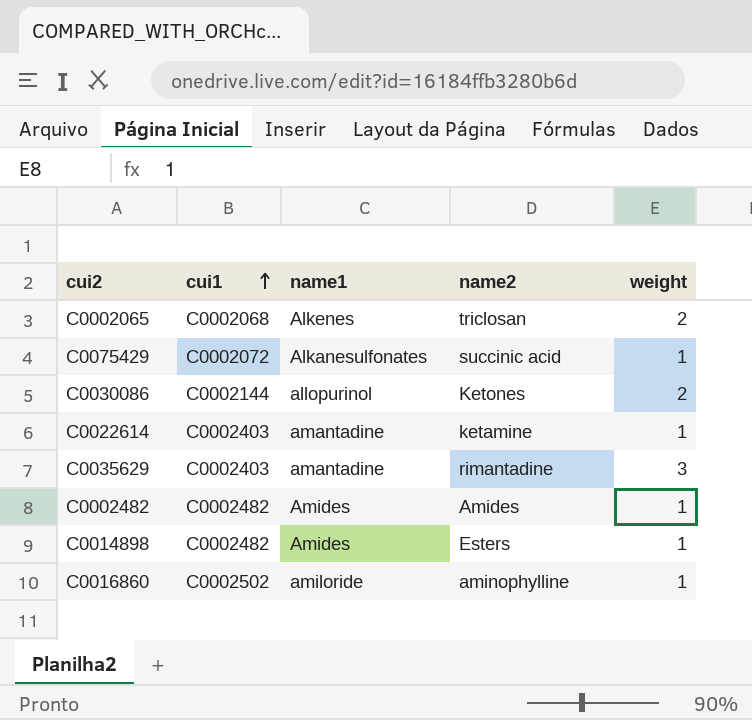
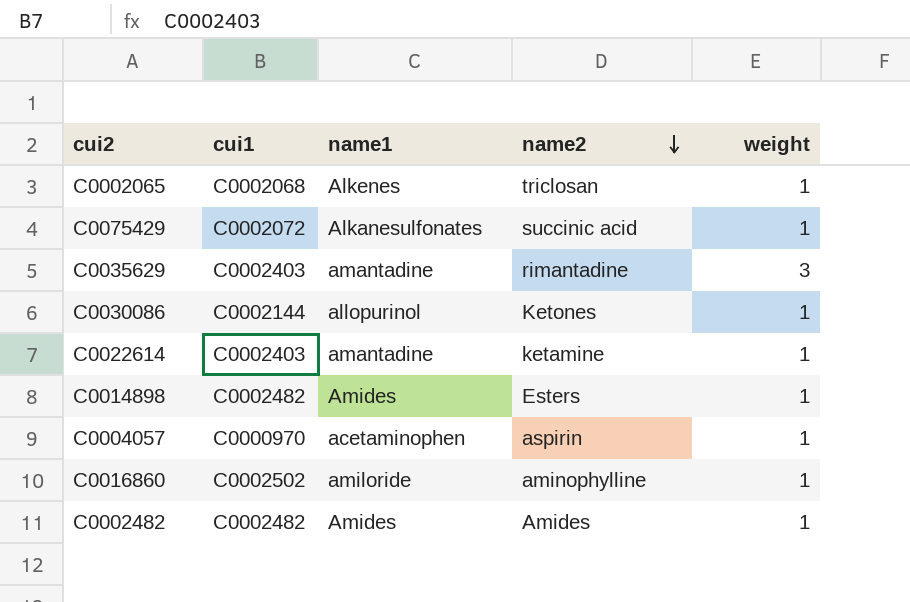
row order: cui1 ascending -> name2 descending
C0002065 | weight: 2 -> 1
C0030086 | weight: 2 -> 1
row C0004057: none -> C0000970 | acetaminophen | aspirin | 1

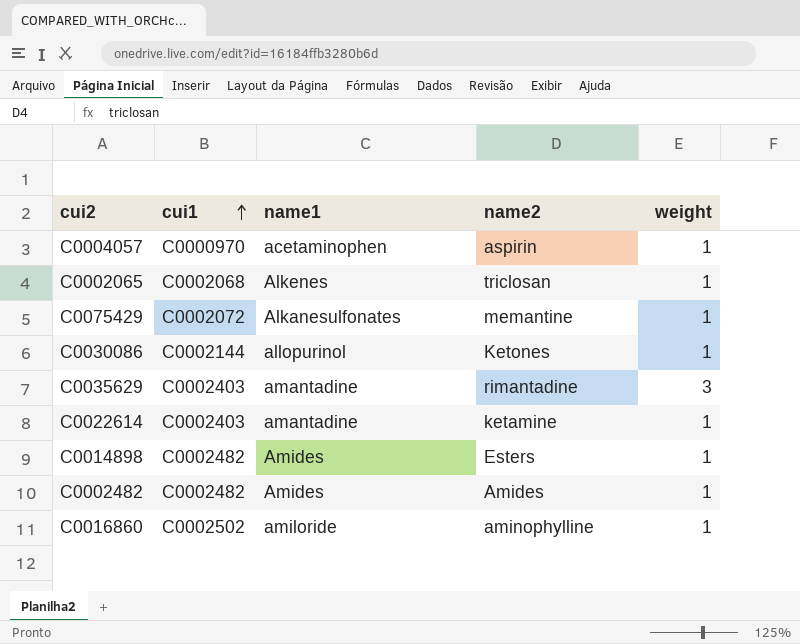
row order: name2 descending -> cui1 ascending
C0075429 | name2: succinic acid -> memantine

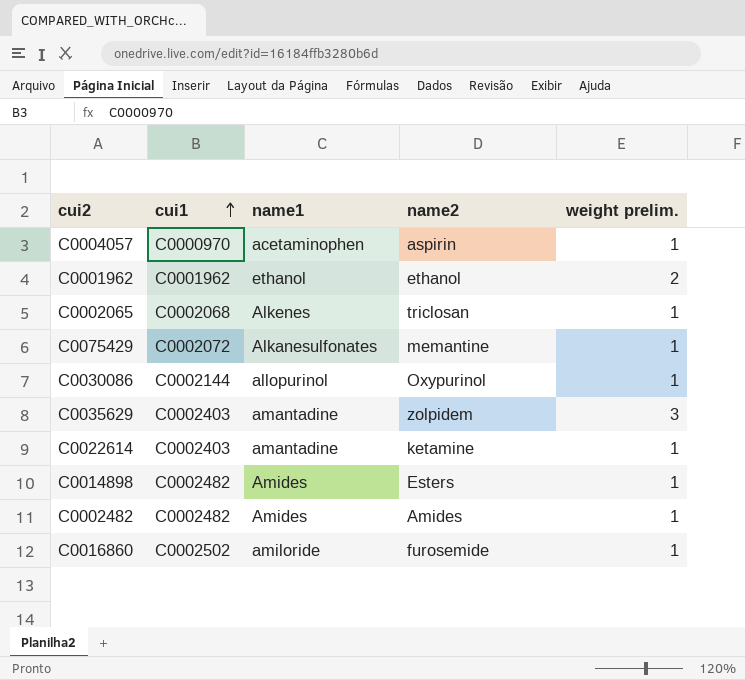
column name: weight -> weight prelim.
row C0001962: none -> C0001962 | ethanol | ethanol | 2
C0030086 | name2: Ketones -> Oxypurinol
C0035629 | name2: rimantadine -> zolpidem
C0016860 | name2: aminophylline -> furosemide

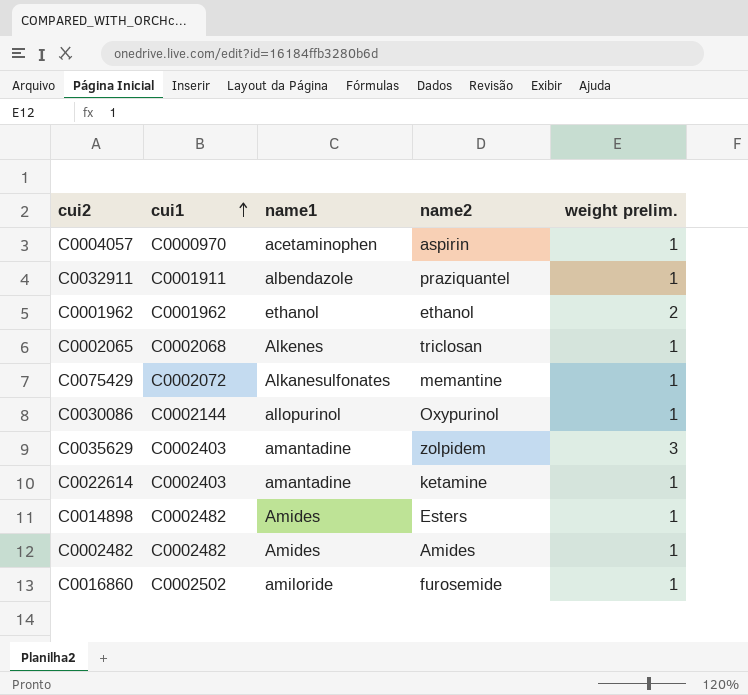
row C0032911: none -> C0001911 | albendazole | praziquantel | 1

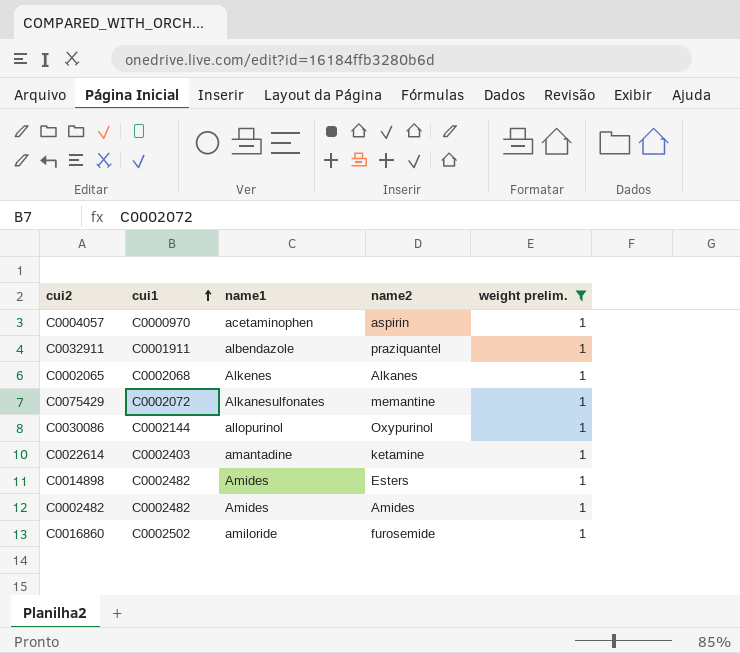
filter: none -> weight prelim. = 1
C0002065 | name2: triclosan -> Alkanes

